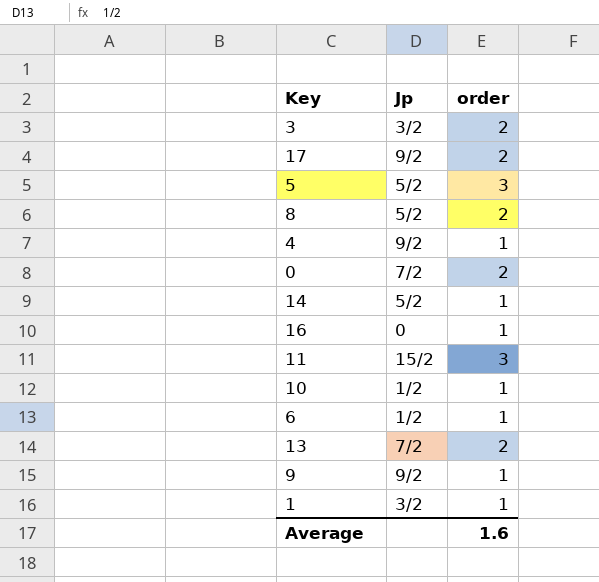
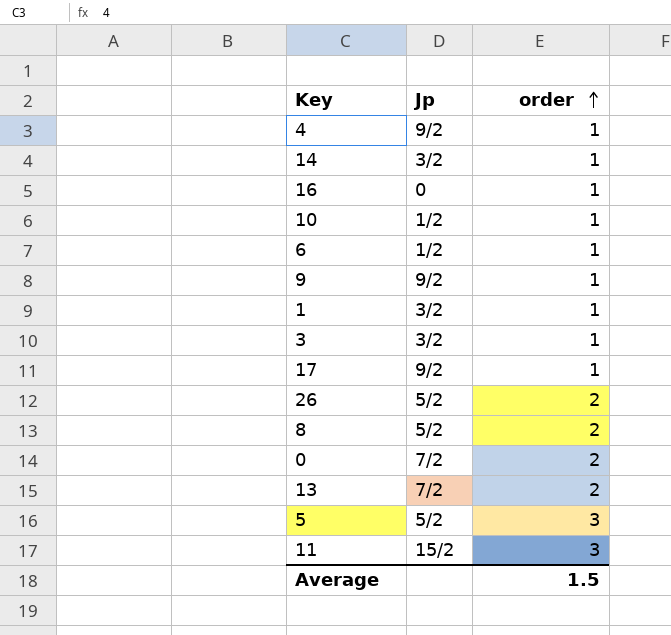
row order: none -> order ascending
14 | Jp: 5/2 -> 3/2
3 | order: 2 -> 1
17 | order: 2 -> 1
row 26: none -> 5/2 | 2
Average | order: 1.6 -> 1.5

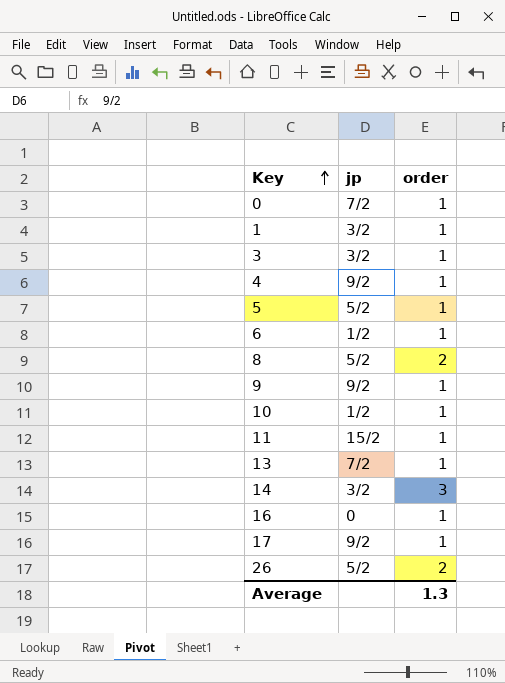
row order: order ascending -> Key ascending
column name: Jp -> jp
0 | order: 2 -> 1
5 | order: 3 -> 1
11 | order: 3 -> 1
13 | order: 2 -> 1
14 | order: 1 -> 3
Average | order: 1.5 -> 1.3

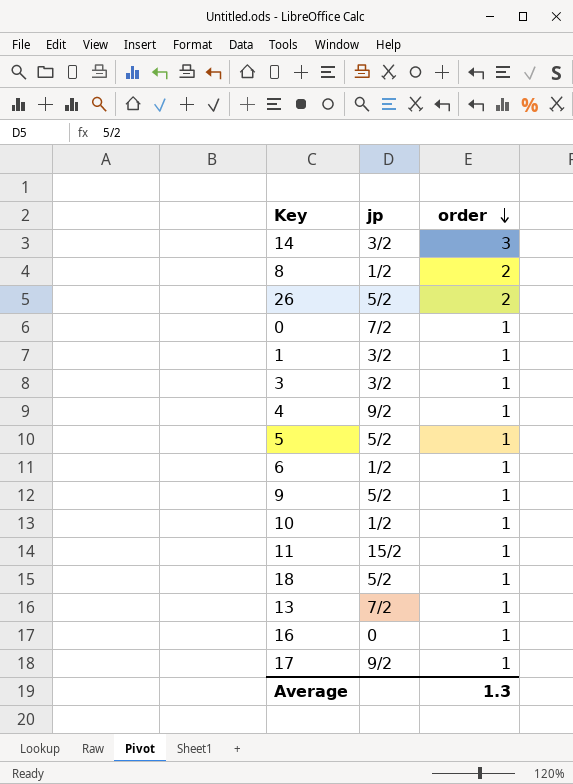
row order: Key ascending -> order descending
8 | jp: 5/2 -> 1/2
9 | jp: 9/2 -> 5/2
row 18: none -> 5/2 | 1

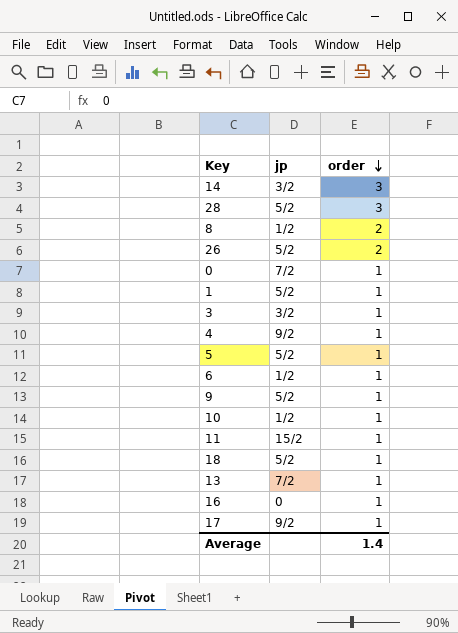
row 28: none -> 5/2 | 3
1 | jp: 3/2 -> 5/2
Average | order: 1.3 -> 1.4

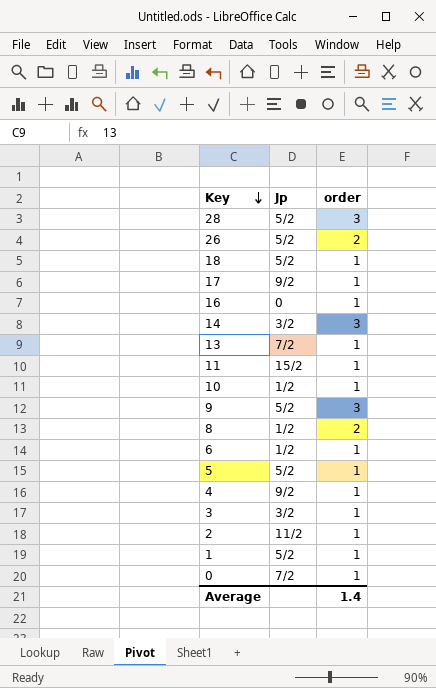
row order: order descending -> Key descending
column name: jp -> Jp
9 | order: 1 -> 3
row 2: none -> 11/2 | 1

